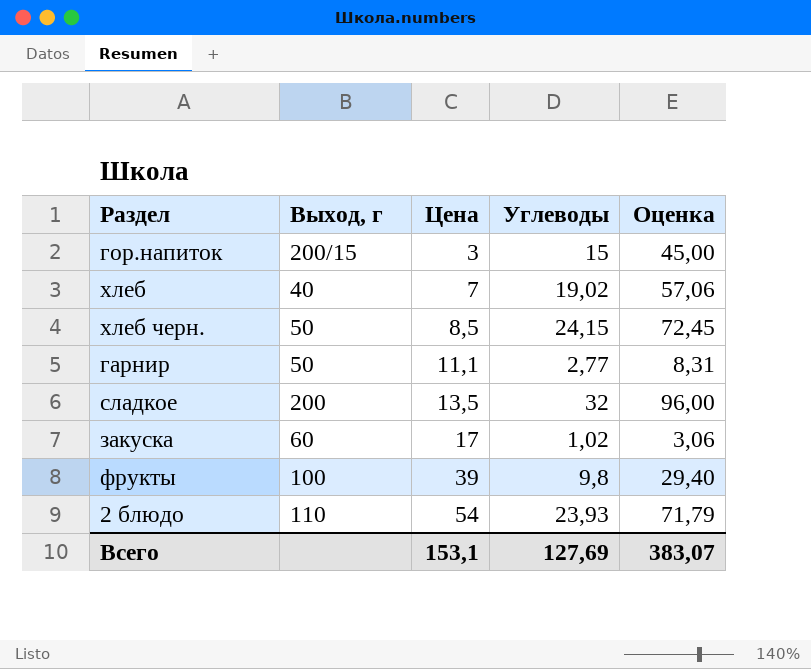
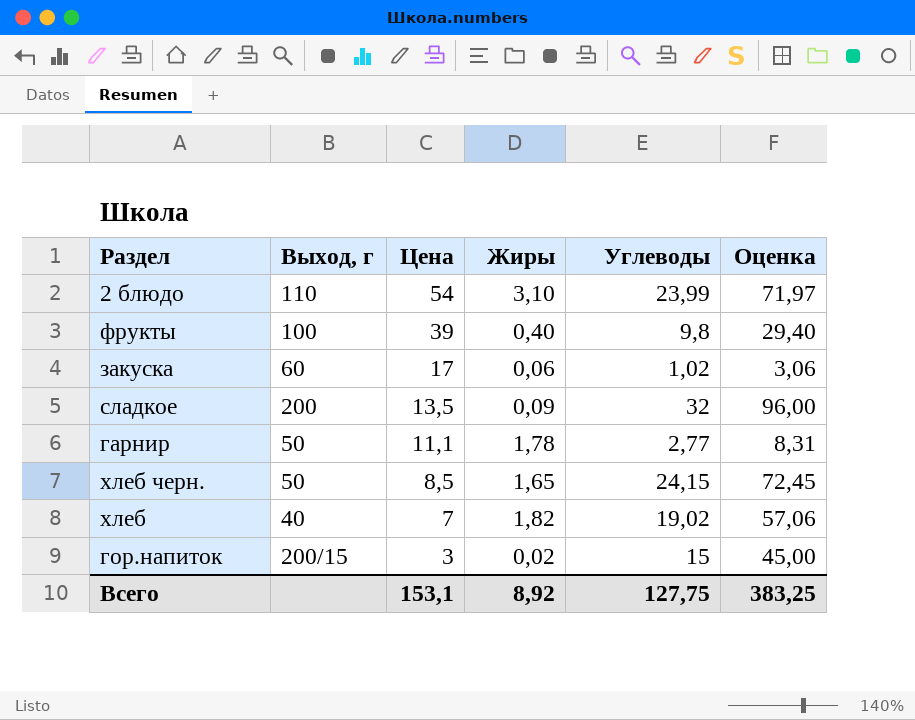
row order: Цена ascending -> Цена descending
column Жиры | position: none -> 4
2 блюдо | Углеводы: 23,93 -> 23,99
2 блюдо | Оценка: 71,79 -> 71,97
Всего | Углеводы: 127,69 -> 127,75
Всего | Оценка: 383,07 -> 383,25

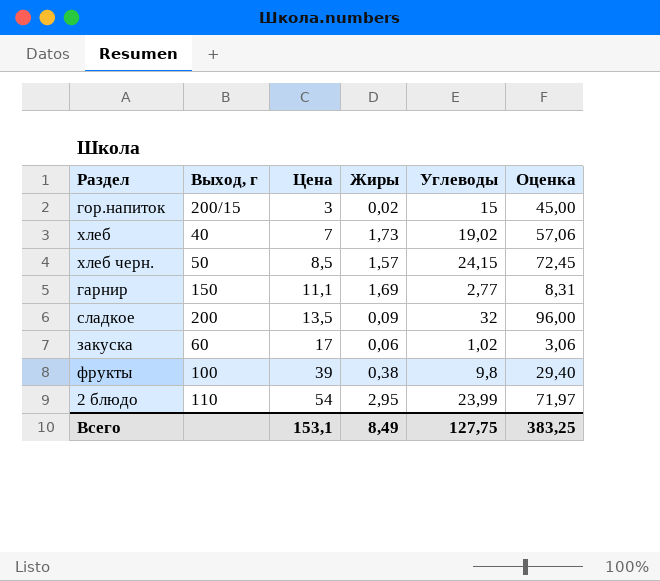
row order: Цена descending -> Цена ascending
хлеб | Жиры: 1,82 -> 1,73
хлеб черн. | Жиры: 1,65 -> 1,57
гарнир | Выход, г: 50 -> 150
гарнир | Жиры: 1,78 -> 1,69
фрукты | Жиры: 0,40 -> 0,38
2 блюдо | Жиры: 3,10 -> 2,95
Всего | Жиры: 8,92 -> 8,49

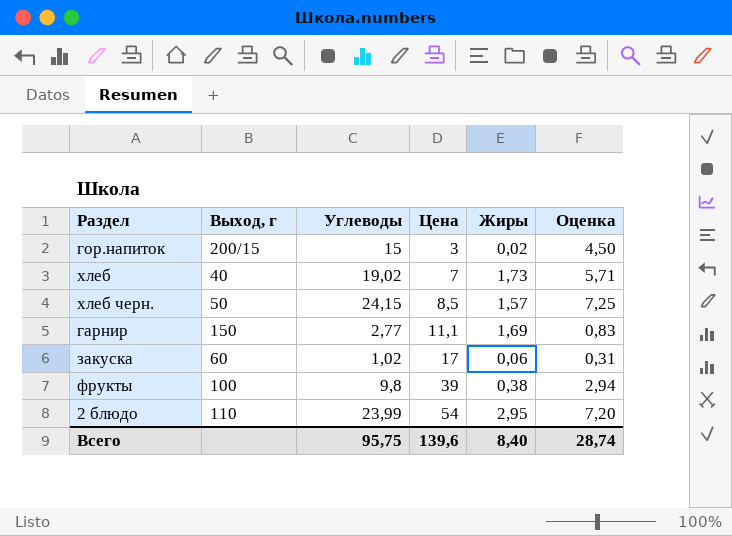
column Углеводы | position: 5 -> 3
column Оценка | formula: [Углеводы] * 3 -> [Углеводы] * 0,3
row сладкое: 200 | 13,5 | 0,09 | 32 | 96,00 -> none
Всего | Углеводы: 127,75 -> 95,75
Всего | Цена: 153,1 -> 139,6
Всего | Жиры: 8,49 -> 8,40
Всего | Оценка: 383,25 -> 28,74

